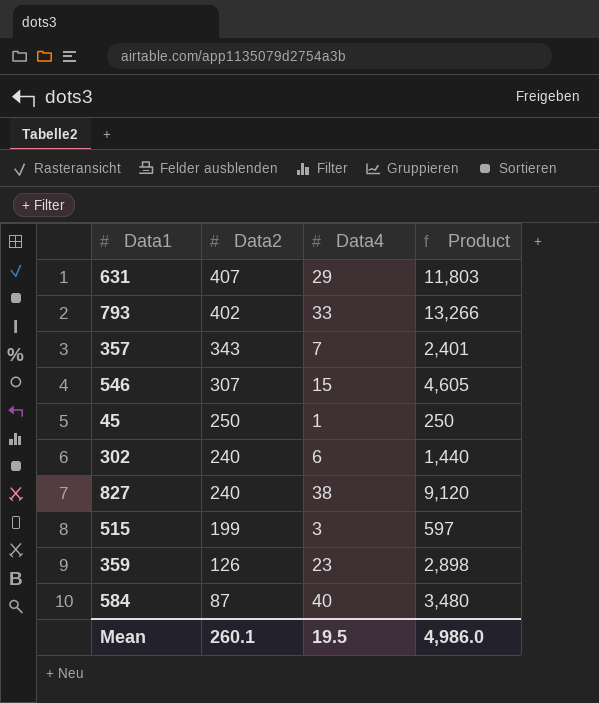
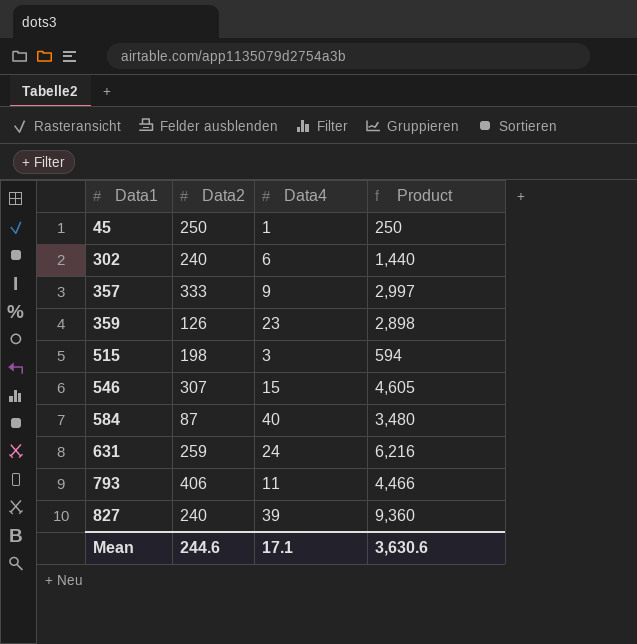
row order: Data2 descending -> Data1 ascending
357 | Data2: 343 -> 333
357 | Data4: 7 -> 9
357 | Product: 2,401 -> 2,997
515 | Data2: 199 -> 198
515 | Product: 597 -> 594
631 | Data2: 407 -> 259
631 | Data4: 29 -> 24
631 | Product: 11,803 -> 6,216
793 | Data2: 402 -> 406
793 | Data4: 33 -> 11
793 | Product: 13,266 -> 4,466
827 | Data4: 38 -> 39
827 | Product: 9,120 -> 9,360
Mean | Data2: 260.1 -> 244.6
Mean | Data4: 19.5 -> 17.1
Mean | Product: 4,986.0 -> 3,630.6

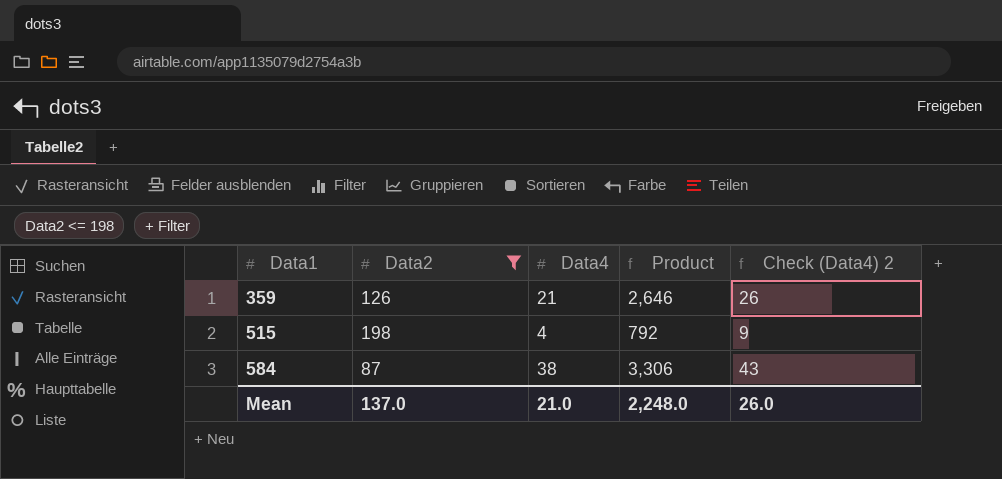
filter: none -> Data2 <= 198
column Check (Data4) 2 | formula: none -> [Data4] + 5
359 | Data4: 23 -> 21
359 | Product: 2,898 -> 2,646
515 | Data4: 3 -> 4
515 | Product: 594 -> 792
584 | Data4: 40 -> 38
584 | Product: 3,480 -> 3,306
Mean | Data2: 244.6 -> 137.0
Mean | Data4: 17.1 -> 21.0
Mean | Product: 3,630.6 -> 2,248.0

